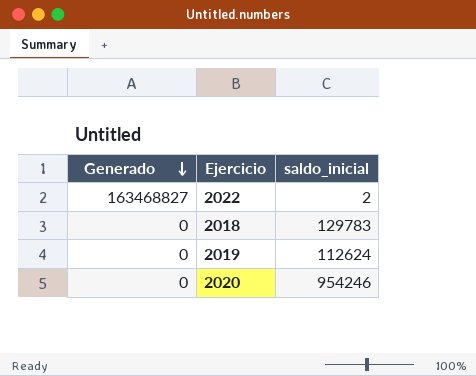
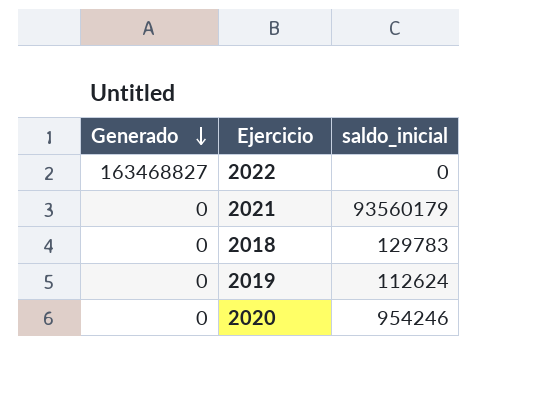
2022 | saldo_inicial: 2 -> 0
row 2021: none -> 0 | 93560179

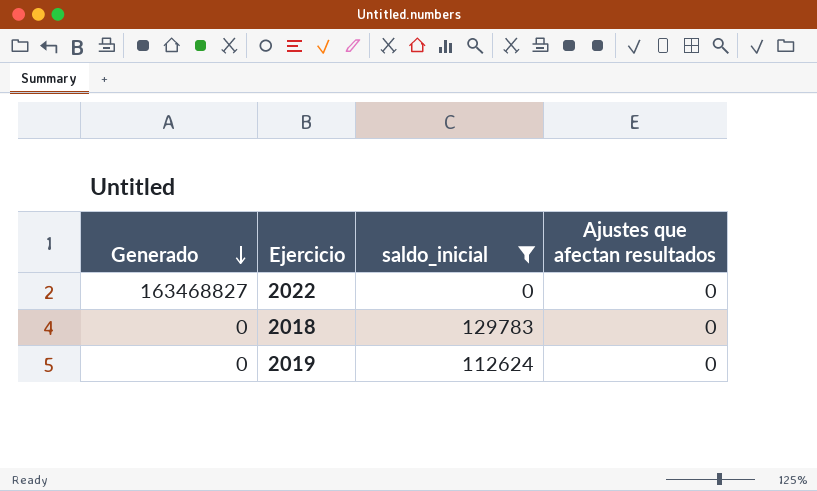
filter: none -> saldo_inicial <= 129783
column Ajustes que afectan resultados | position: none -> 4

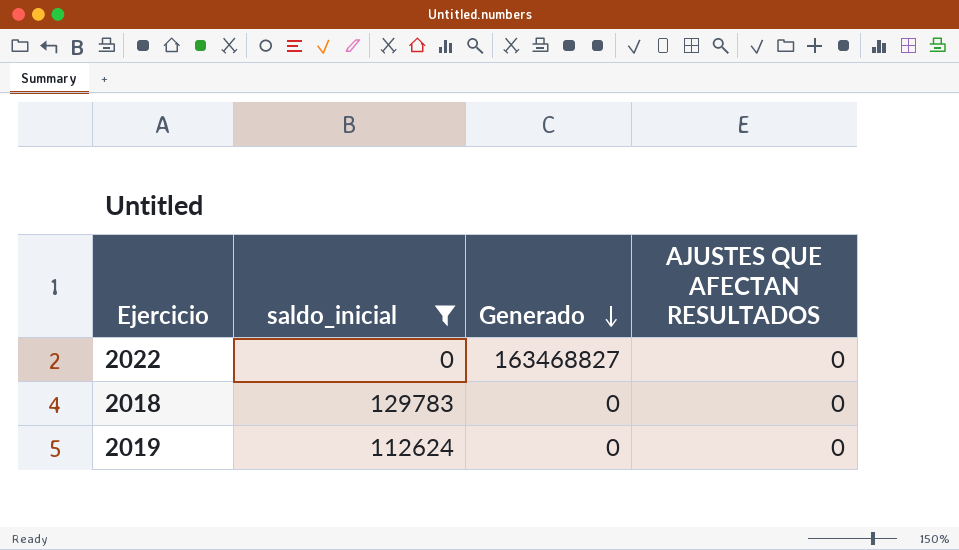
column Generado | position: 1 -> 3
column name: Ajustes que afectan resultados -> AJUSTES QUE AFECTAN RESULTADOS

